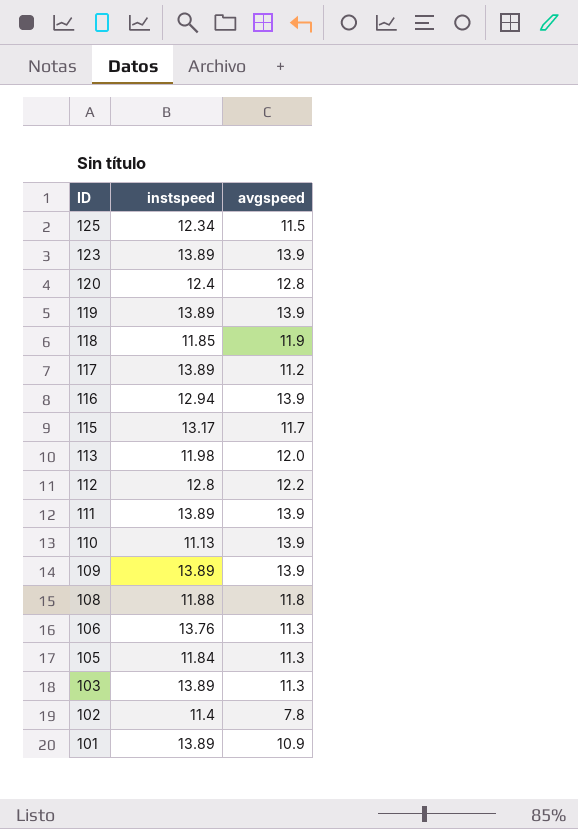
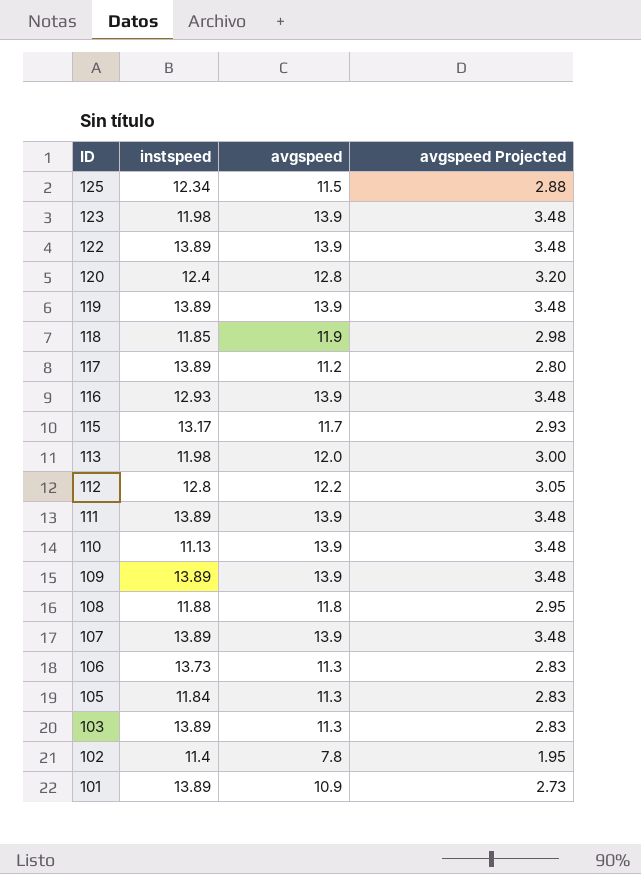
column avgspeed Projected | formula: none -> [avgspeed] * 0.25
123 | instspeed: 13.89 -> 11.98
row 122: none -> 13.89 | 13.9 | 3.48
116 | instspeed: 12.94 -> 12.93
row 107: none -> 13.89 | 13.9 | 3.48
106 | instspeed: 13.76 -> 13.73

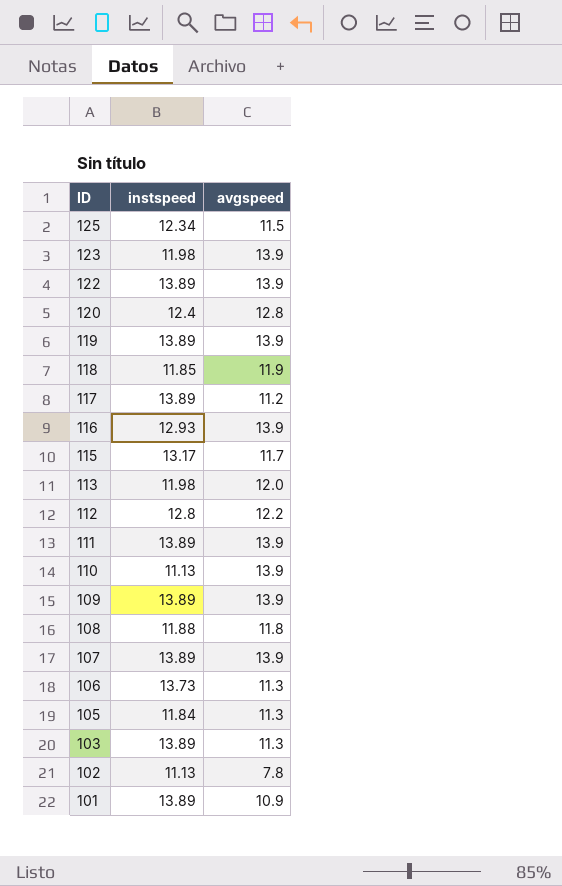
column avgspeed Projected | formula: [avgspeed] * 0.25 -> none
102 | instspeed: 11.4 -> 11.13

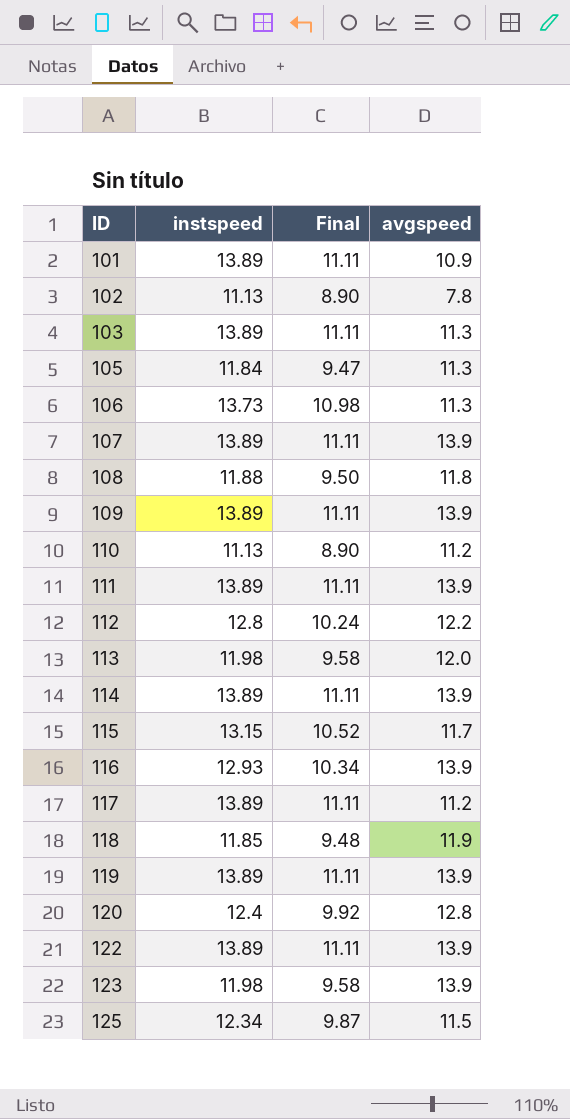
row order: ID descending -> ID ascending
column Final | formula: none -> [instspeed] * 0.8
110 | avgspeed: 13.9 -> 11.2
row 114: none -> 13.89 | 11.11 | 13.9
115 | instspeed: 13.17 -> 13.15

